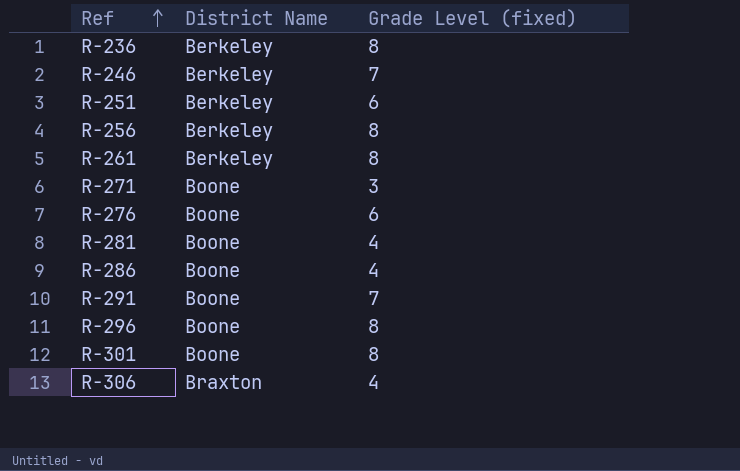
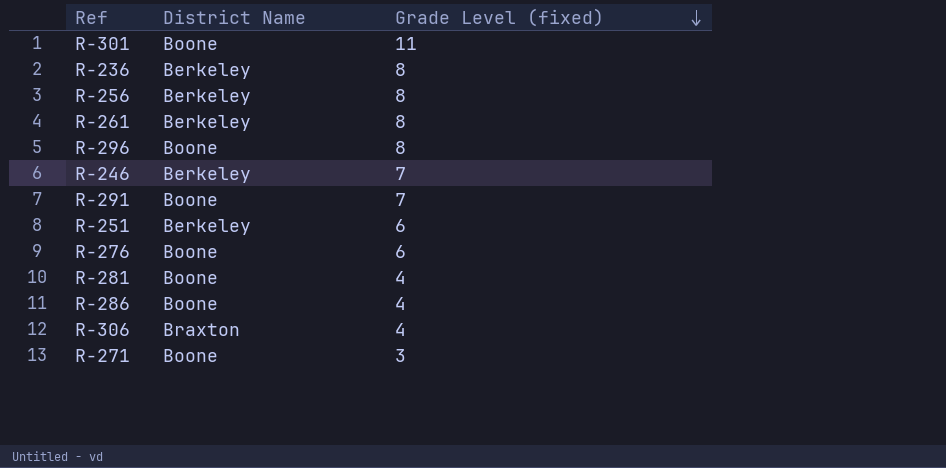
row order: Ref ascending -> Grade Level (fixed) descending
R-301 | Grade Level (fixed): 8 -> 11

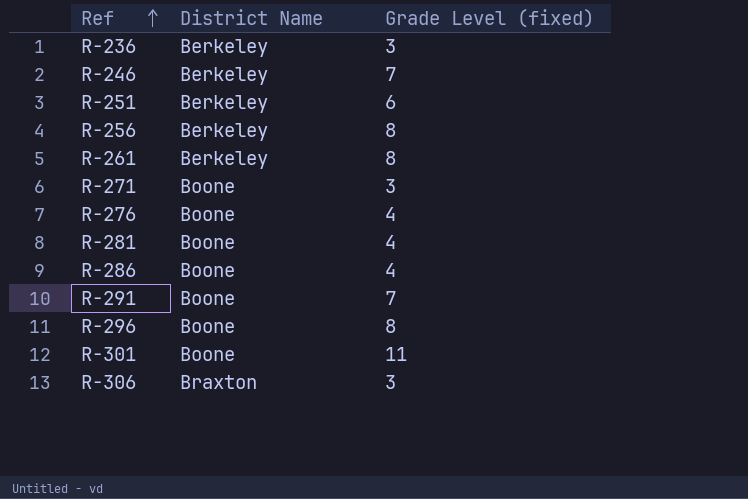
row order: Grade Level (fixed) descending -> Ref ascending
R-236 | Grade Level (fixed): 8 -> 3
R-276 | Grade Level (fixed): 6 -> 4
R-306 | Grade Level (fixed): 4 -> 3

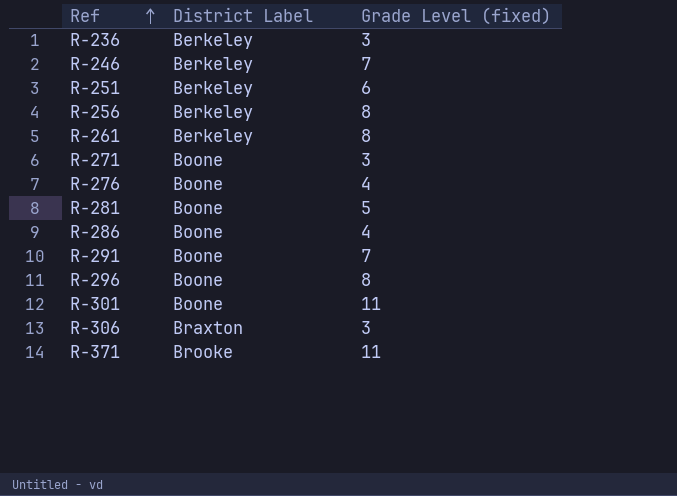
column name: District Name -> District Label
R-281 | Grade Level (fixed): 4 -> 5
row R-371: none -> Brooke | 11

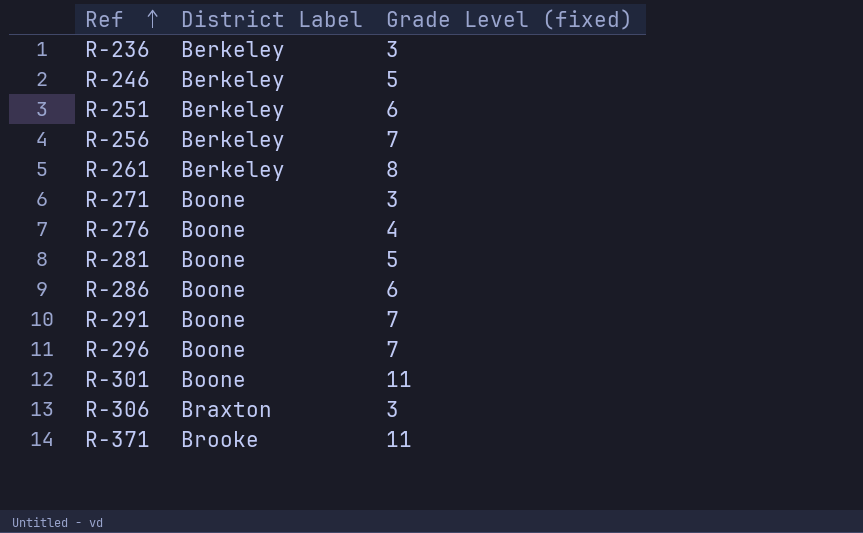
R-246 | Grade Level (fixed): 7 -> 5
R-256 | Grade Level (fixed): 8 -> 7
R-286 | Grade Level (fixed): 4 -> 6
R-296 | Grade Level (fixed): 8 -> 7

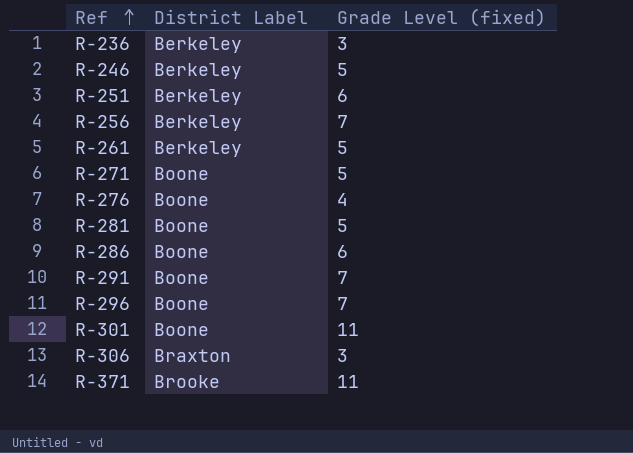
R-261 | Grade Level (fixed): 8 -> 5
R-271 | Grade Level (fixed): 3 -> 5

